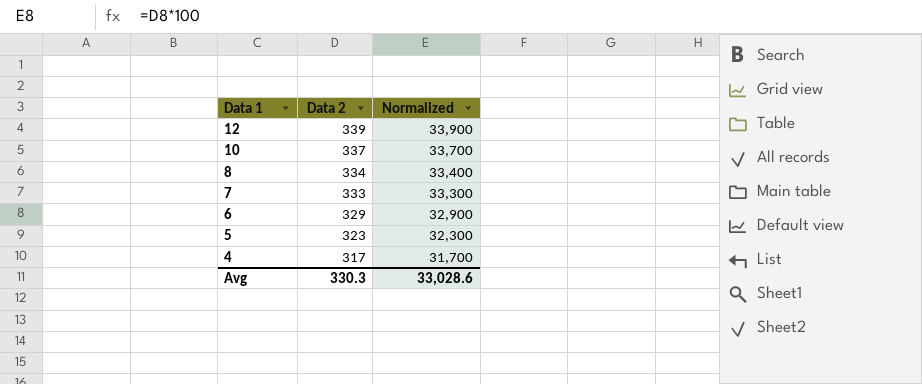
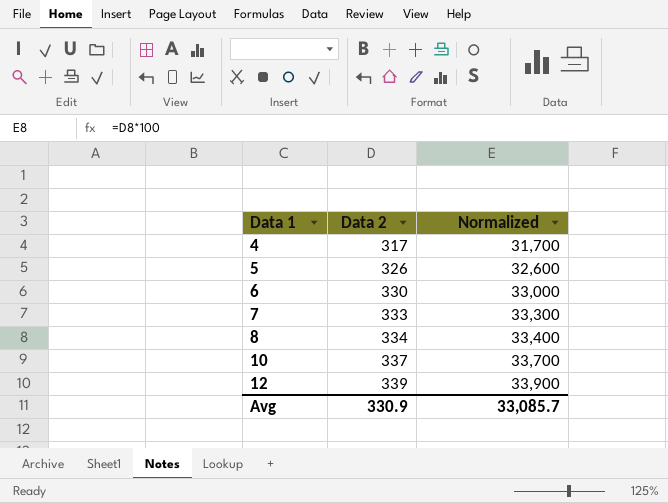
row order: Data 1 descending -> Data 1 ascending
5 | Data 2: 323 -> 326
5 | Normalized: 32,300 -> 32,600
6 | Data 2: 329 -> 330
6 | Normalized: 32,900 -> 33,000
Avg | Data 2: 330.3 -> 330.9
Avg | Normalized: 33,028.6 -> 33,085.7

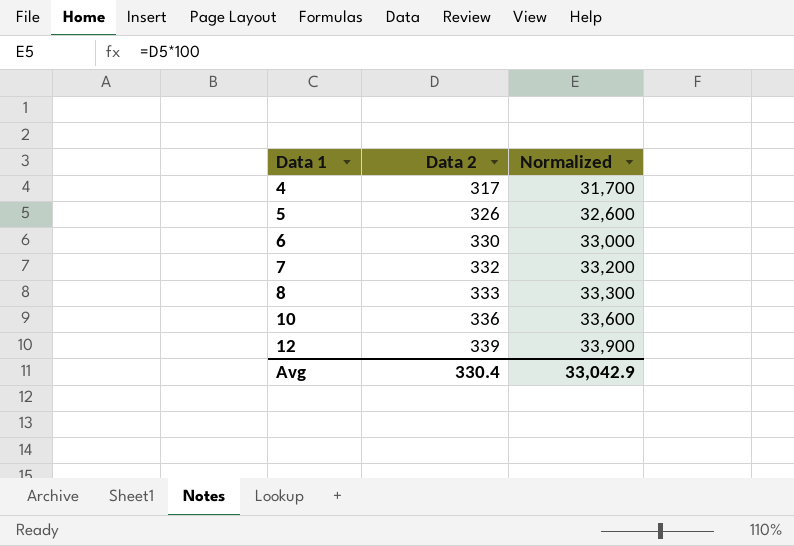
7 | Data 2: 333 -> 332
7 | Normalized: 33,300 -> 33,200
8 | Data 2: 334 -> 333
8 | Normalized: 33,400 -> 33,300
10 | Data 2: 337 -> 336
10 | Normalized: 33,700 -> 33,600
Avg | Data 2: 330.9 -> 330.4
Avg | Normalized: 33,085.7 -> 33,042.9

